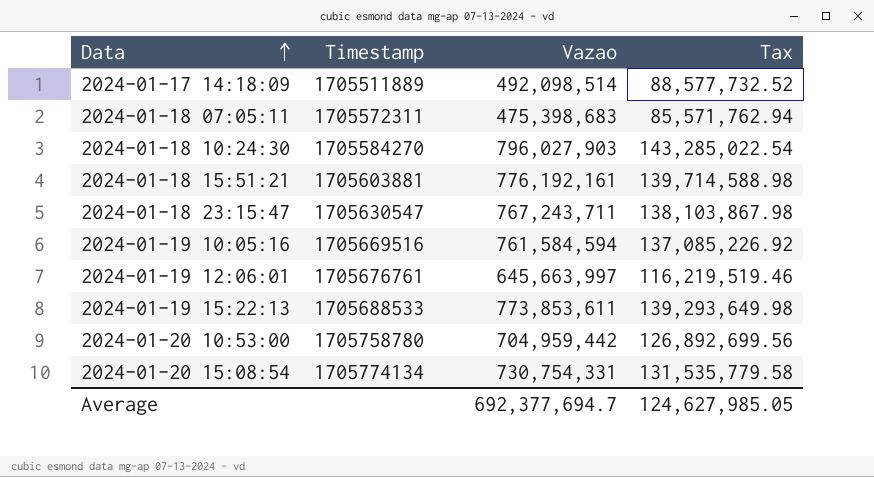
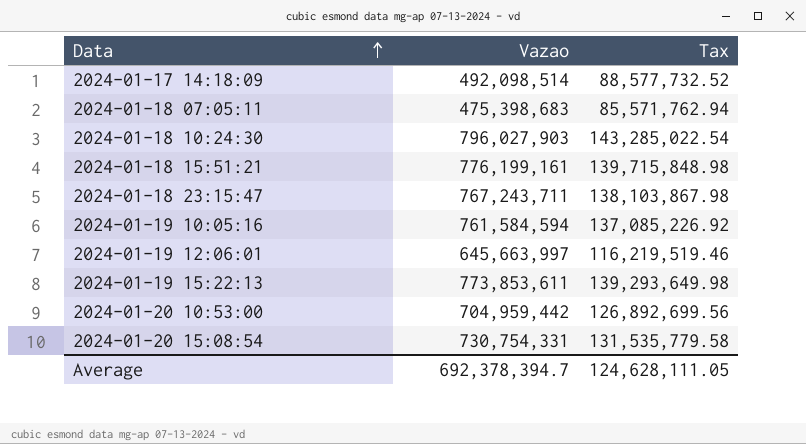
column Timestamp | position: 2 -> none
2024-01-18 15:51:21 | Vazao: 776,192,161 -> 776,199,161
2024-01-18 15:51:21 | Tax: 139,714,588.98 -> 139,715,848.98
Average | Vazao: 692,377,694.7 -> 692,378,394.7
Average | Tax: 124,627,985.05 -> 124,628,111.05

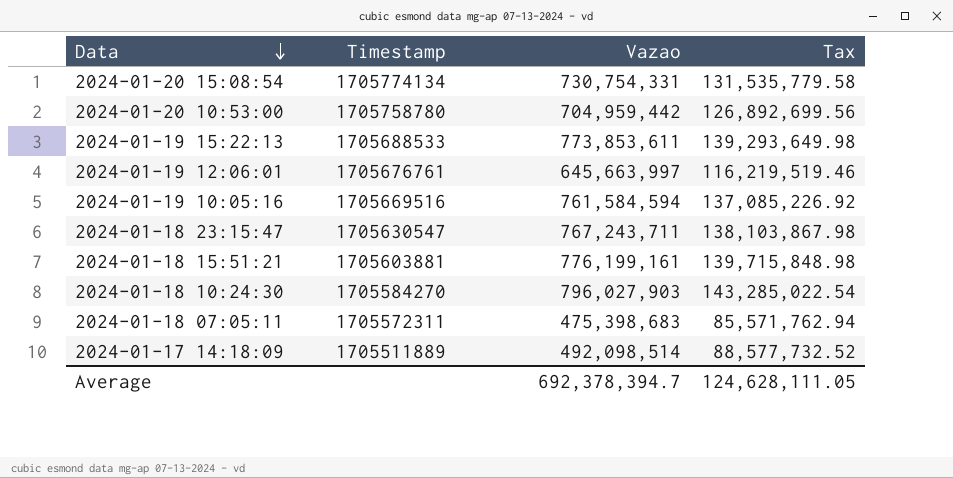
row order: Data ascending -> Data descending
column Timestamp | position: none -> 2

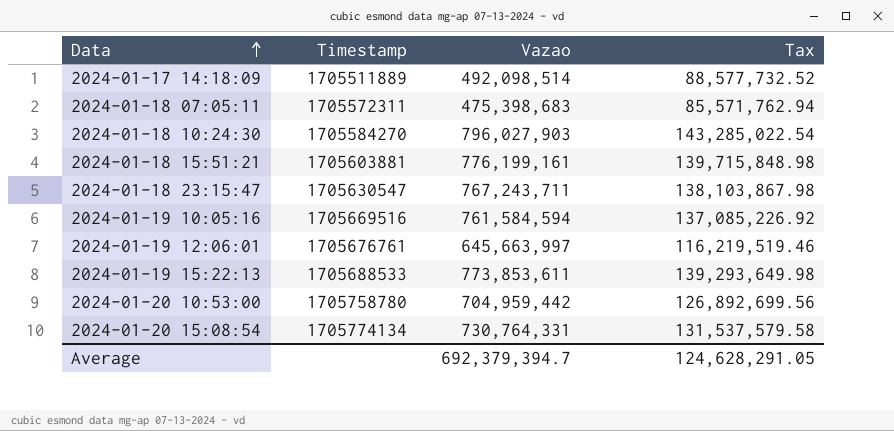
row order: Data descending -> Data ascending
2024-01-20 15:08:54 | Vazao: 730,754,331 -> 730,764,331
2024-01-20 15:08:54 | Tax: 131,535,779.58 -> 131,537,579.58
Average | Vazao: 692,378,394.7 -> 692,379,394.7
Average | Tax: 124,628,111.05 -> 124,628,291.05

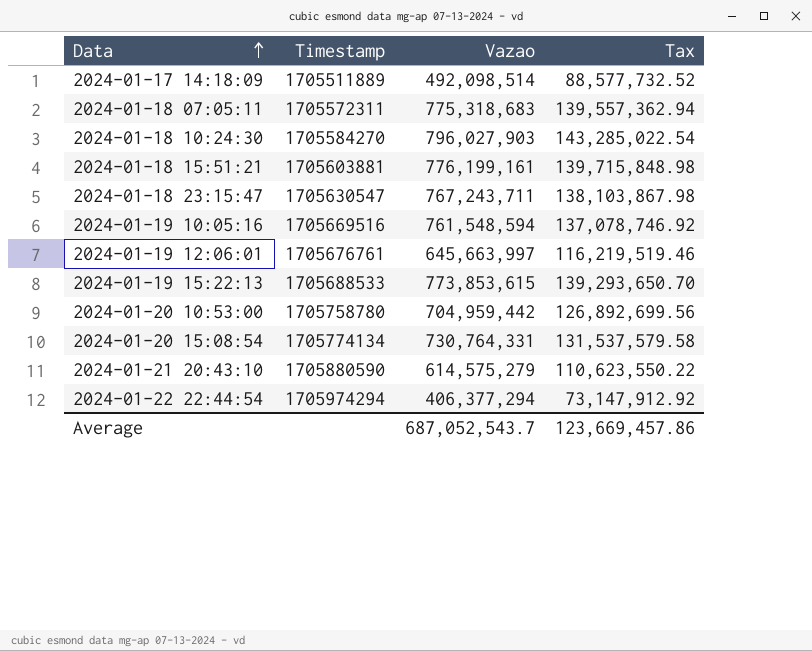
2024-01-18 07:05:11 | Vazao: 475,398,683 -> 775,318,683
2024-01-18 07:05:11 | Tax: 85,571,762.94 -> 139,557,362.94
2024-01-19 10:05:16 | Vazao: 761,584,594 -> 761,548,594
2024-01-19 10:05:16 | Tax: 137,085,226.92 -> 137,078,746.92
2024-01-19 15:22:13 | Vazao: 773,853,611 -> 773,853,615
2024-01-19 15:22:13 | Tax: 139,293,649.98 -> 139,293,650.70
row 2024-01-21 20:43:10: none -> 1705880590 | 614,575,279 | 110,623,550.22
row 2024-01-22 22:44:54: none -> 1705974294 | 406,377,294 | 73,147,912.92
Average | Vazao: 692,379,394.7 -> 687,052,543.7
Average | Tax: 124,628,291.05 -> 123,669,457.86

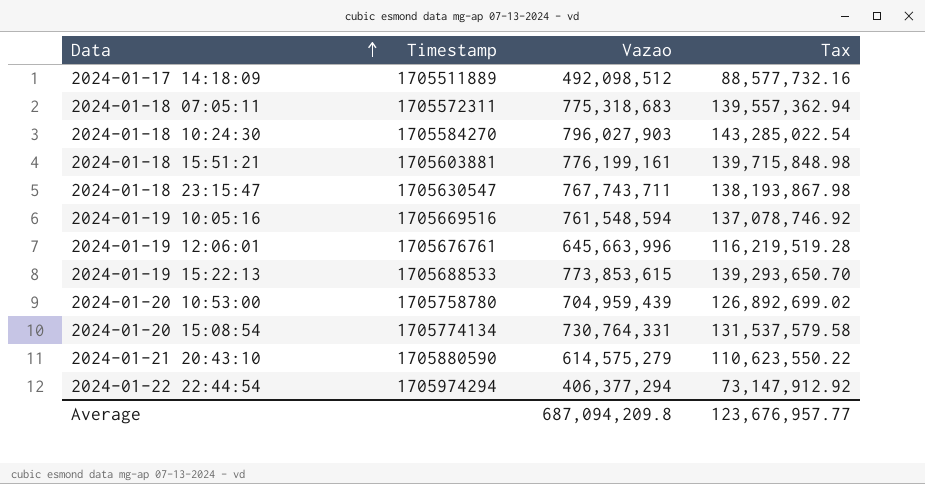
2024-01-17 14:18:09 | Vazao: 492,098,514 -> 492,098,512
2024-01-17 14:18:09 | Tax: 88,577,732.52 -> 88,577,732.16
2024-01-18 23:15:47 | Vazao: 767,243,711 -> 767,743,711
2024-01-18 23:15:47 | Tax: 138,103,867.98 -> 138,193,867.98
2024-01-19 12:06:01 | Vazao: 645,663,997 -> 645,663,996
2024-01-19 12:06:01 | Tax: 116,219,519.46 -> 116,219,519.28
2024-01-20 10:53:00 | Vazao: 704,959,442 -> 704,959,439
2024-01-20 10:53:00 | Tax: 126,892,699.56 -> 126,892,699.02
Average | Vazao: 687,052,543.7 -> 687,094,209.8
Average | Tax: 123,669,457.86 -> 123,676,957.77

